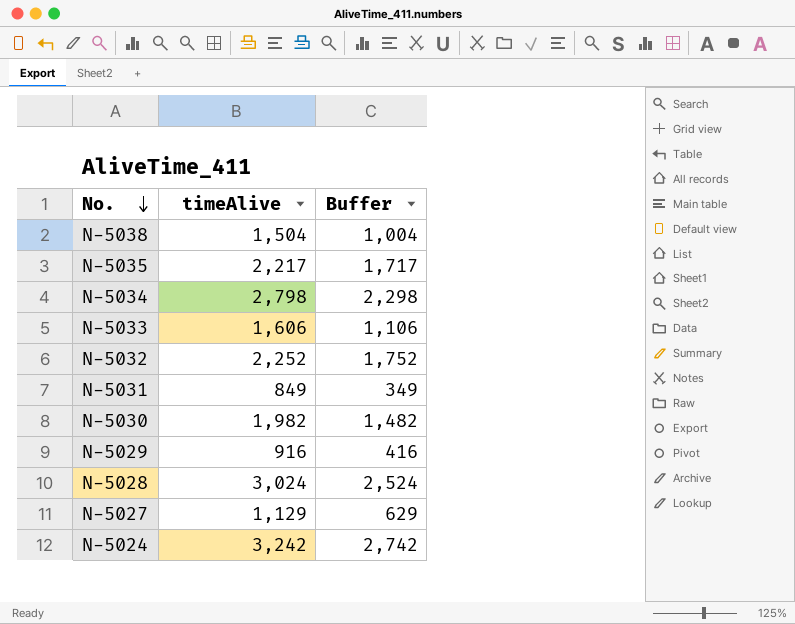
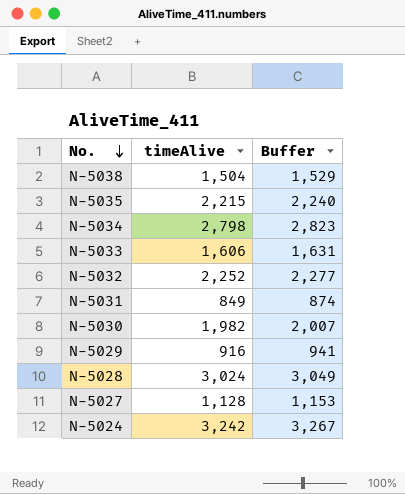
column Buffer | formula: [timeAlive] - 500 -> [timeAlive] + 25
N-5035 | timeAlive: 2,217 -> 2,215
N-5027 | timeAlive: 1,129 -> 1,128

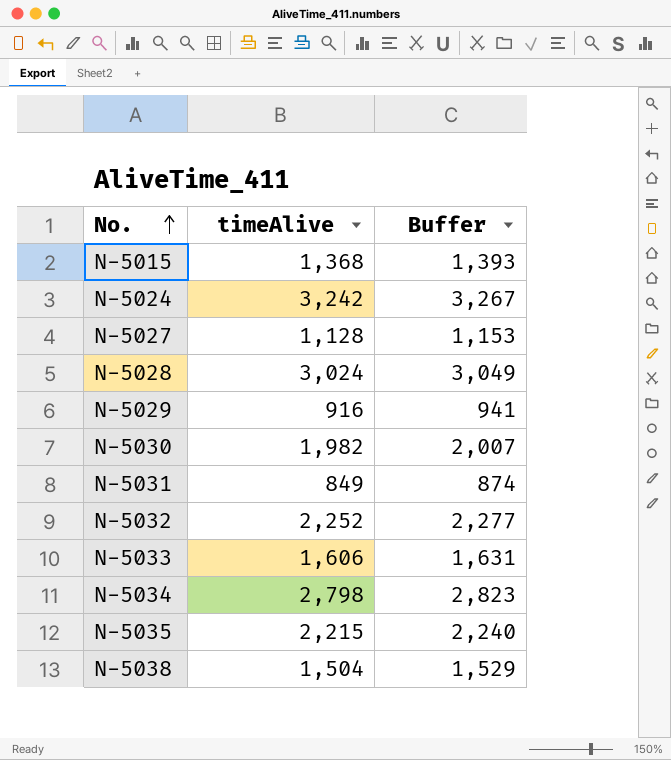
row order: No. descending -> No. ascending
row N-5015: none -> 1,368 | 1,393

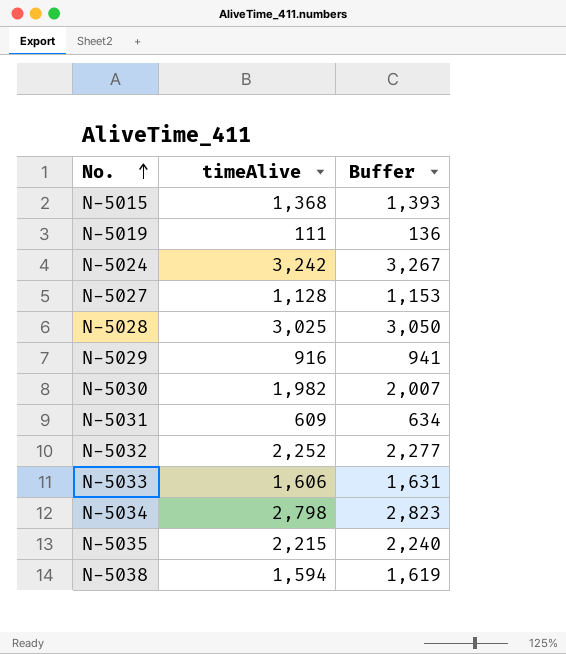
row N-5019: none -> 111 | 136
N-5028 | timeAlive: 3,024 -> 3,025
N-5028 | Buffer: 3,049 -> 3,050
N-5031 | timeAlive: 849 -> 609
N-5031 | Buffer: 874 -> 634
N-5038 | timeAlive: 1,504 -> 1,594
N-5038 | Buffer: 1,529 -> 1,619

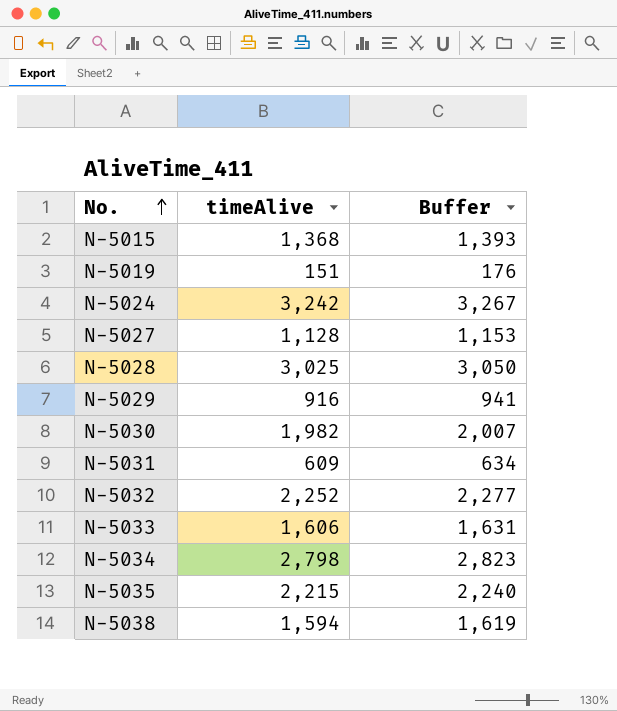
N-5019 | timeAlive: 111 -> 151
N-5019 | Buffer: 136 -> 176

